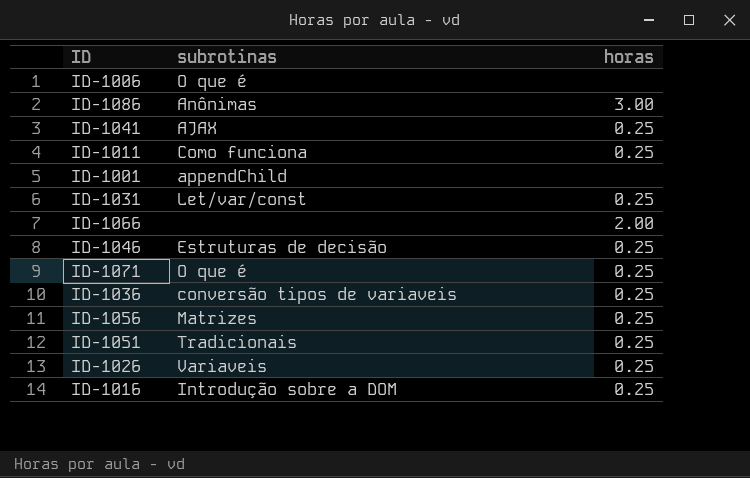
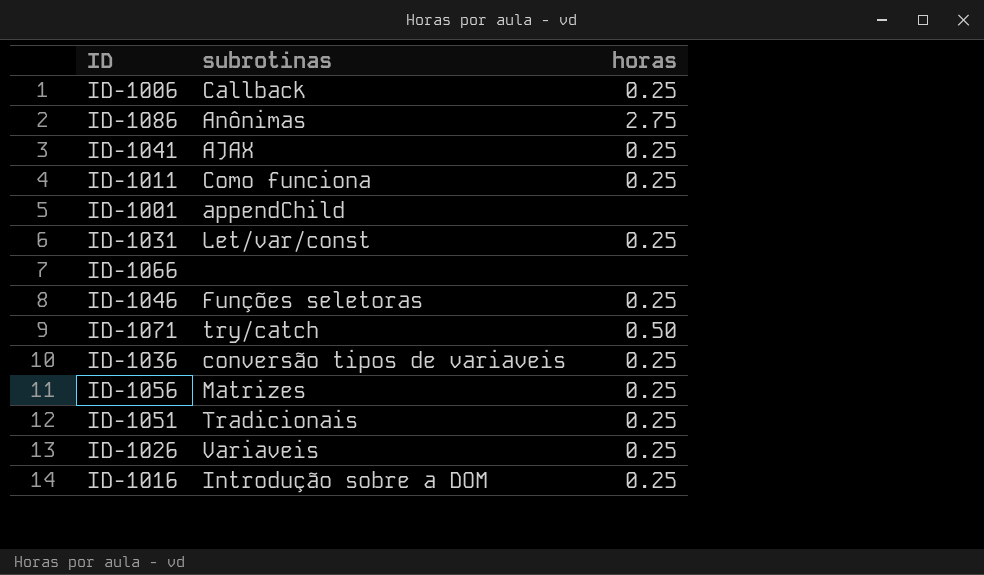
ID-1006 | subrotinas: O que é -> Callback
ID-1006 | horas: none -> 0.25
ID-1086 | horas: 3.00 -> 2.75
ID-1066 | horas: 2.00 -> none
ID-1046 | subrotinas: Estruturas de decisão -> Funções seletoras
ID-1071 | subrotinas: O que é -> try/catch
ID-1071 | horas: 0.25 -> 0.50

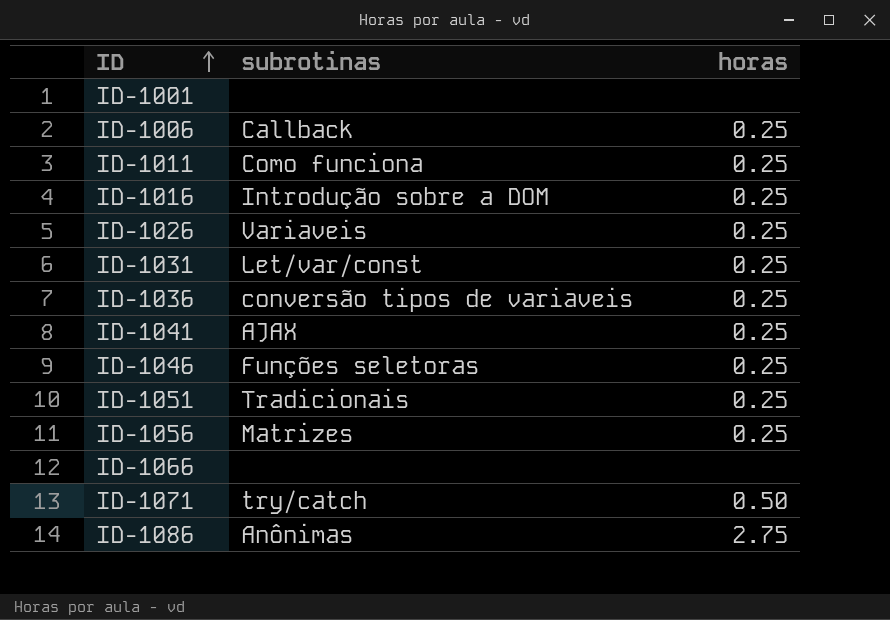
row order: none -> ID ascending
ID-1001 | subrotinas: appendChild -> none

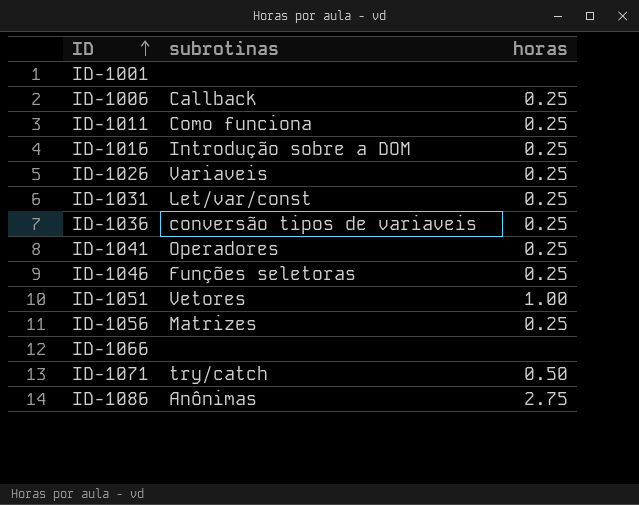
ID-1041 | subrotinas: AJAX -> Operadores
ID-1051 | subrotinas: Tradicionais -> Vetores
ID-1051 | horas: 0.25 -> 1.00

